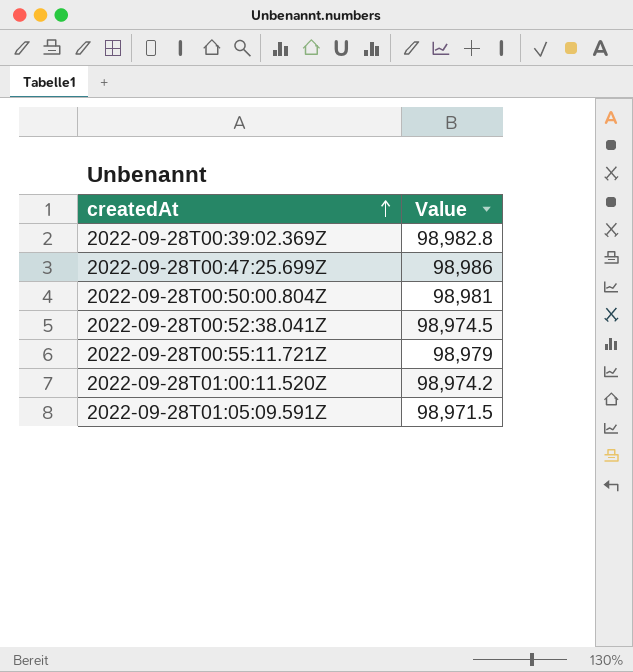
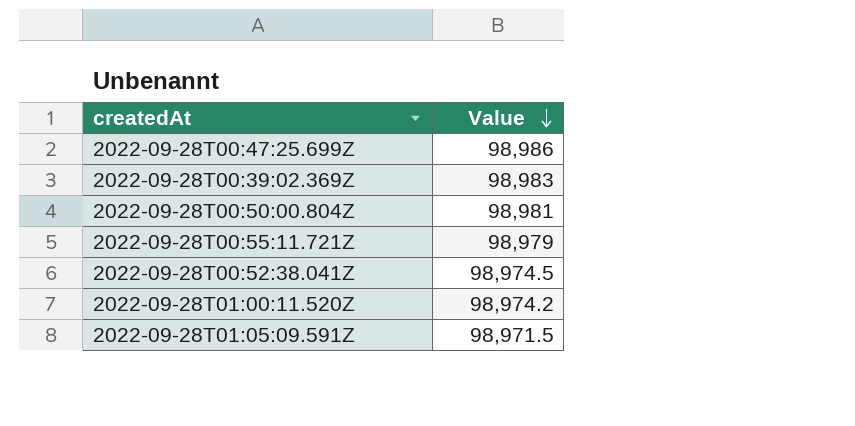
row order: createdAt ascending -> Value descending
2022-09-28T00:39:02.369Z | Value: 98,982.8 -> 98,983

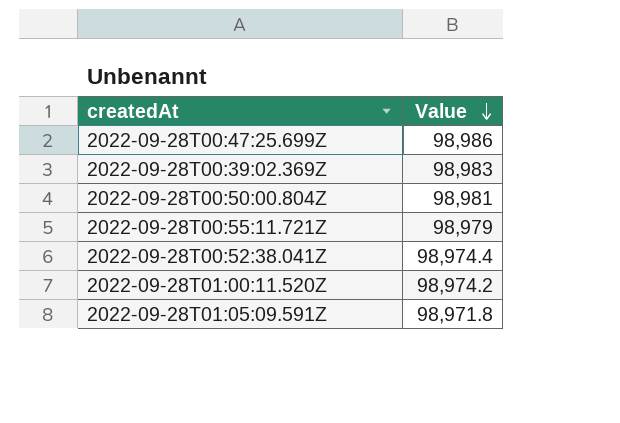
2022-09-28T00:52:38.041Z | Value: 98,974.5 -> 98,974.4
2022-09-28T01:05:09.591Z | Value: 98,971.5 -> 98,971.8

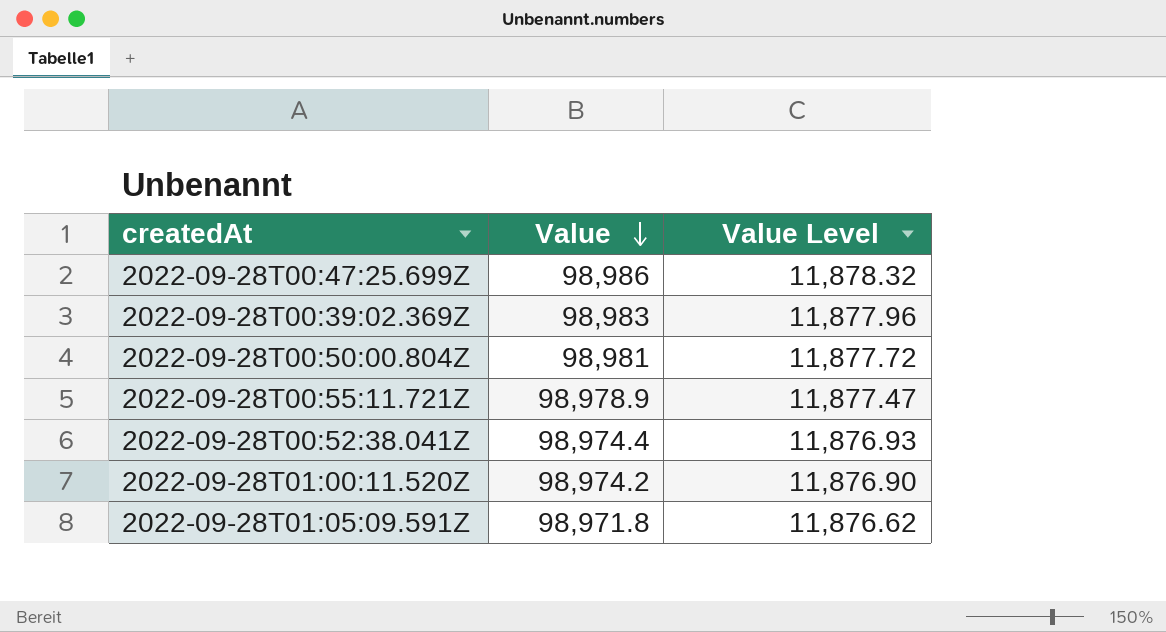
column Value Level | formula: none -> [Value] * 0.12
2022-09-28T00:55:11.721Z | Value: 98,979 -> 98,978.9

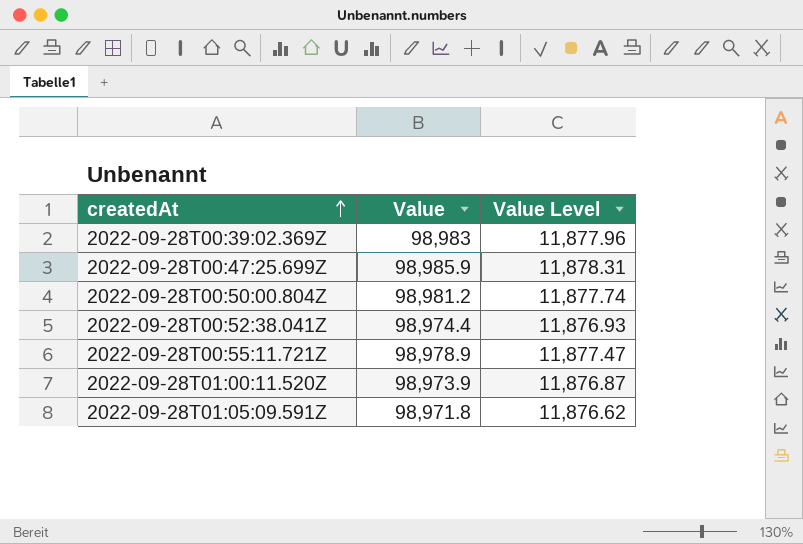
row order: Value descending -> createdAt ascending
2022-09-28T00:47:25.699Z | Value: 98,986 -> 98,985.9
2022-09-28T00:47:25.699Z | Value Level: 11,878.32 -> 11,878.31
2022-09-28T00:50:00.804Z | Value: 98,981 -> 98,981.2
2022-09-28T00:50:00.804Z | Value Level: 11,877.72 -> 11,877.74
2022-09-28T01:00:11.520Z | Value: 98,974.2 -> 98,973.9
2022-09-28T01:00:11.520Z | Value Level: 11,876.90 -> 11,876.87

